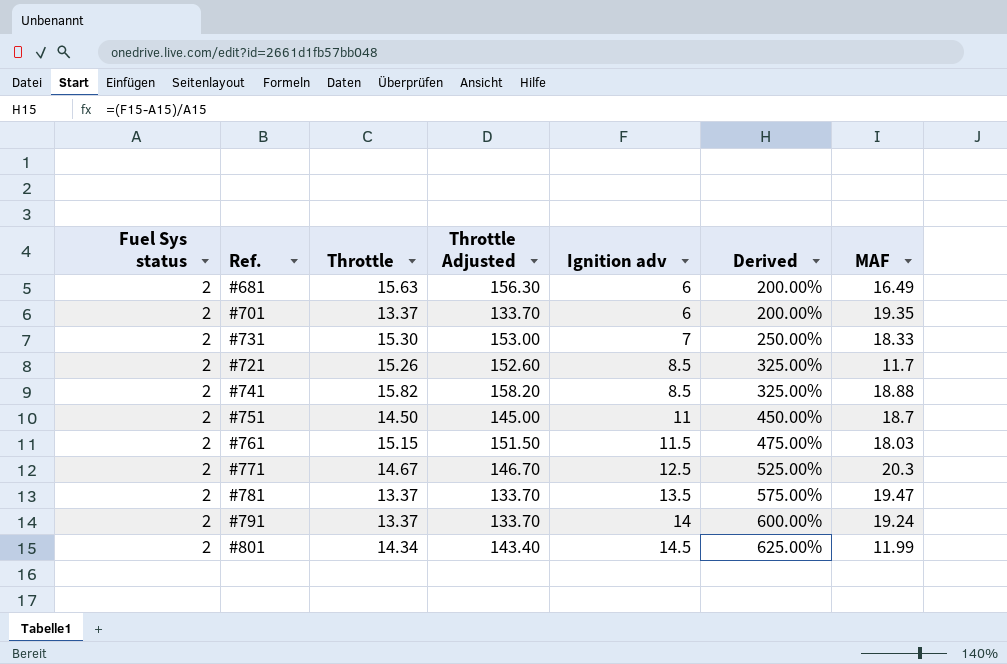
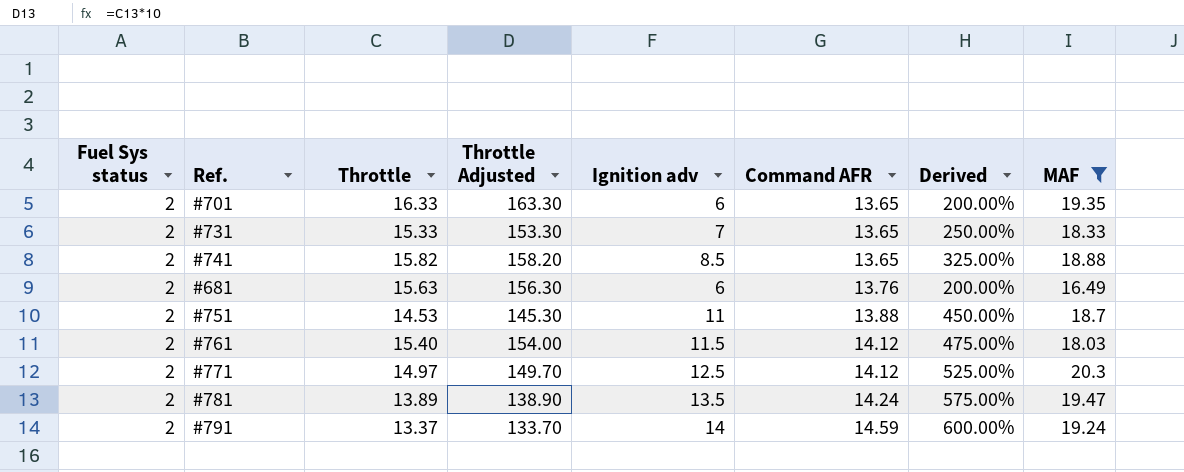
filter: none -> MAF >= 16.49
row order: Ignition adv ascending -> Command AFR ascending
column Command AFR | position: none -> 6
#701 | Throttle: 13.37 -> 16.33
#701 | Throttle Adjusted: 133.70 -> 163.30
#731 | Throttle: 15.30 -> 15.33
#731 | Throttle Adjusted: 153.00 -> 153.30
#751 | Throttle: 14.50 -> 14.53
#751 | Throttle Adjusted: 145.00 -> 145.30
#761 | Throttle: 15.15 -> 15.40
#761 | Throttle Adjusted: 151.50 -> 154.00
#771 | Throttle: 14.67 -> 14.97
#771 | Throttle Adjusted: 146.70 -> 149.70
#781 | Throttle: 13.37 -> 13.89
#781 | Throttle Adjusted: 133.70 -> 138.90

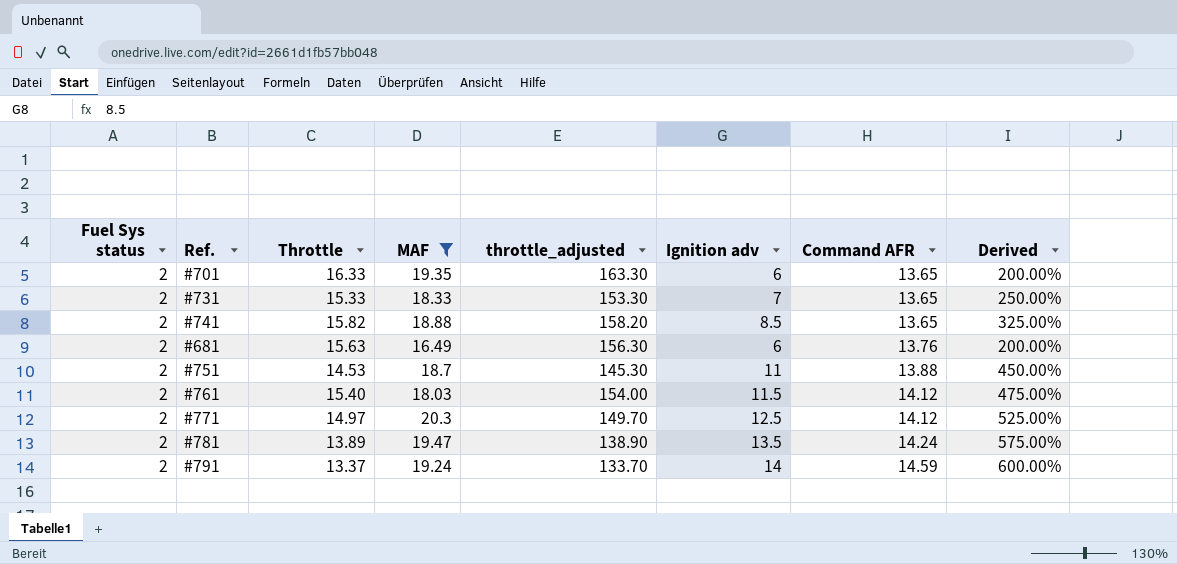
column MAF | position: 8 -> 4
column name: Throttle Adjusted -> throttle_adjusted

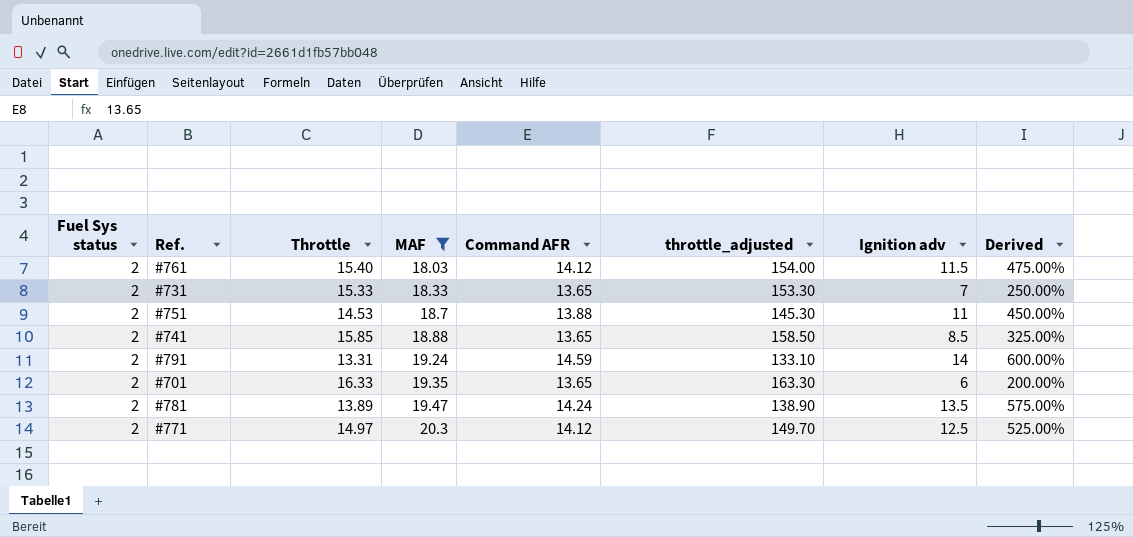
row order: Command AFR ascending -> MAF ascending
column Command AFR | position: 7 -> 5
row #681: 2 | 15.63 | 16.49 | 156.30 | 6 | 13.76 | 200.00% -> none
#741 | Throttle: 15.82 -> 15.85
#741 | throttle_adjusted: 158.20 -> 158.50
#791 | Throttle: 13.37 -> 13.31
#791 | throttle_adjusted: 133.70 -> 133.10

